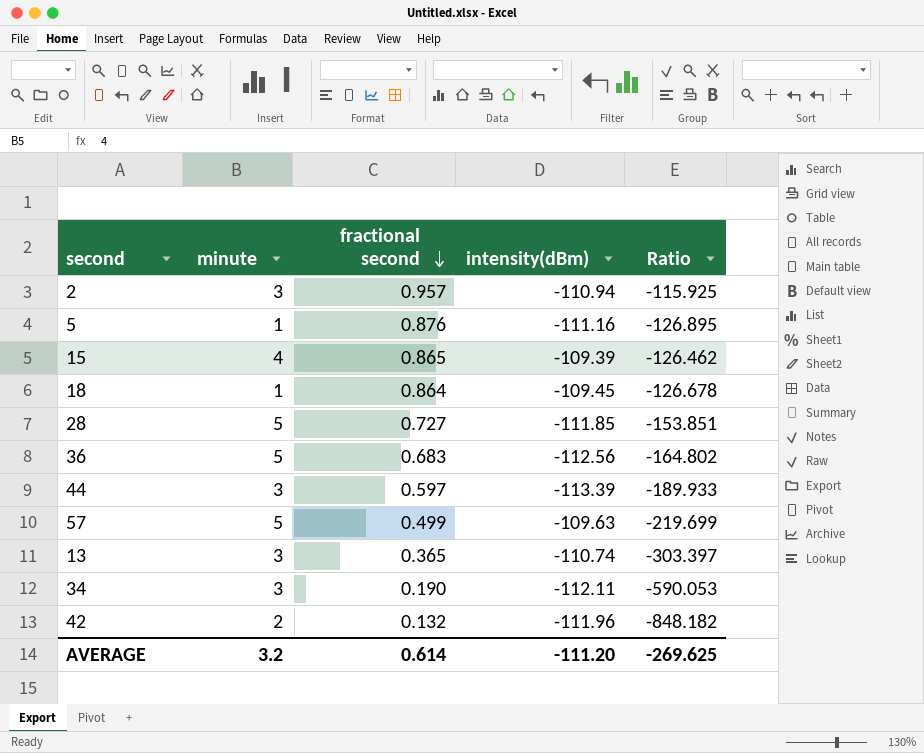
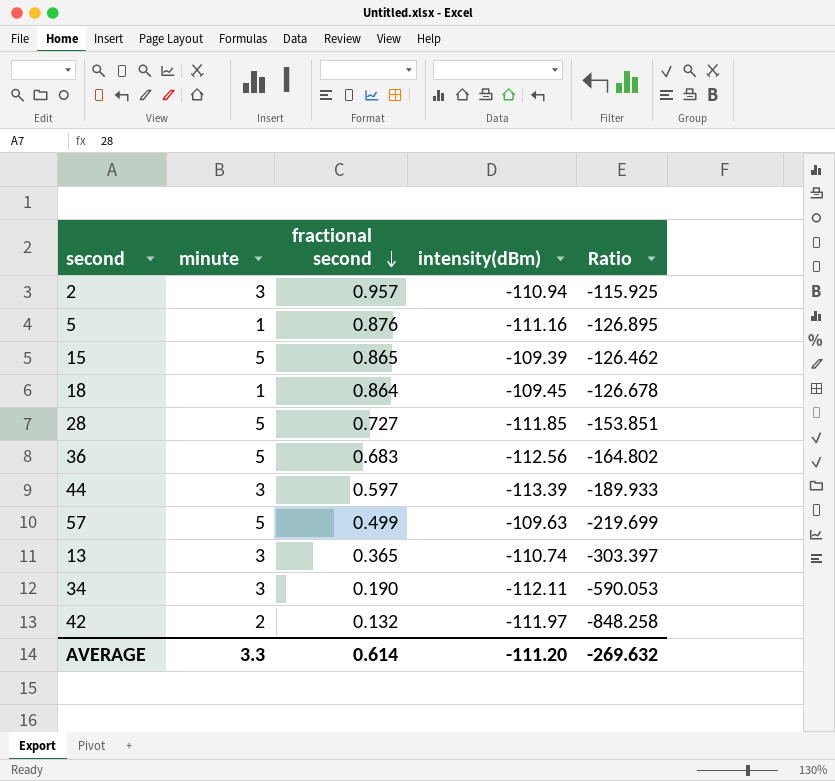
15 | minute: 4 -> 5
42 | intensity(dBm): -111.96 -> -111.97
42 | Ratio: -848.182 -> -848.258
AVERAGE | minute: 3.2 -> 3.3
AVERAGE | Ratio: -269.625 -> -269.632

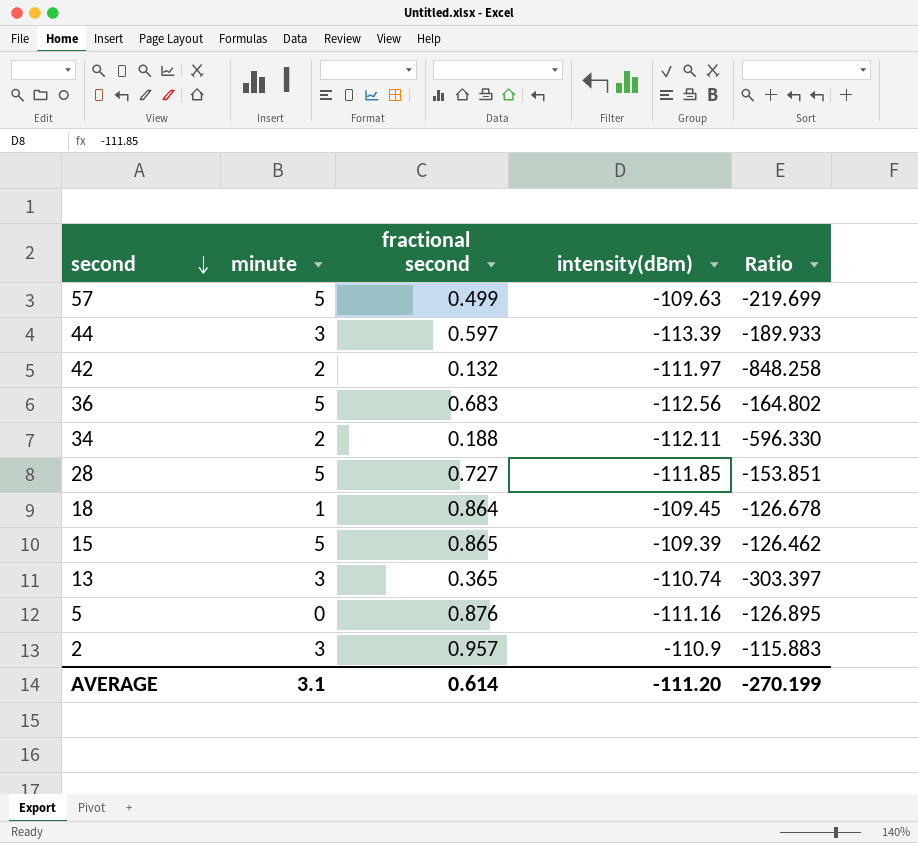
row order: fractional second descending -> second descending
34 | minute: 3 -> 2
34 | fractional second: 0.190 -> 0.188
34 | Ratio: -590.053 -> -596.330
5 | minute: 1 -> 0
2 | intensity(dBm): -110.94 -> -110.9
2 | Ratio: -115.925 -> -115.883
AVERAGE | minute: 3.3 -> 3.1
AVERAGE | Ratio: -269.632 -> -270.199

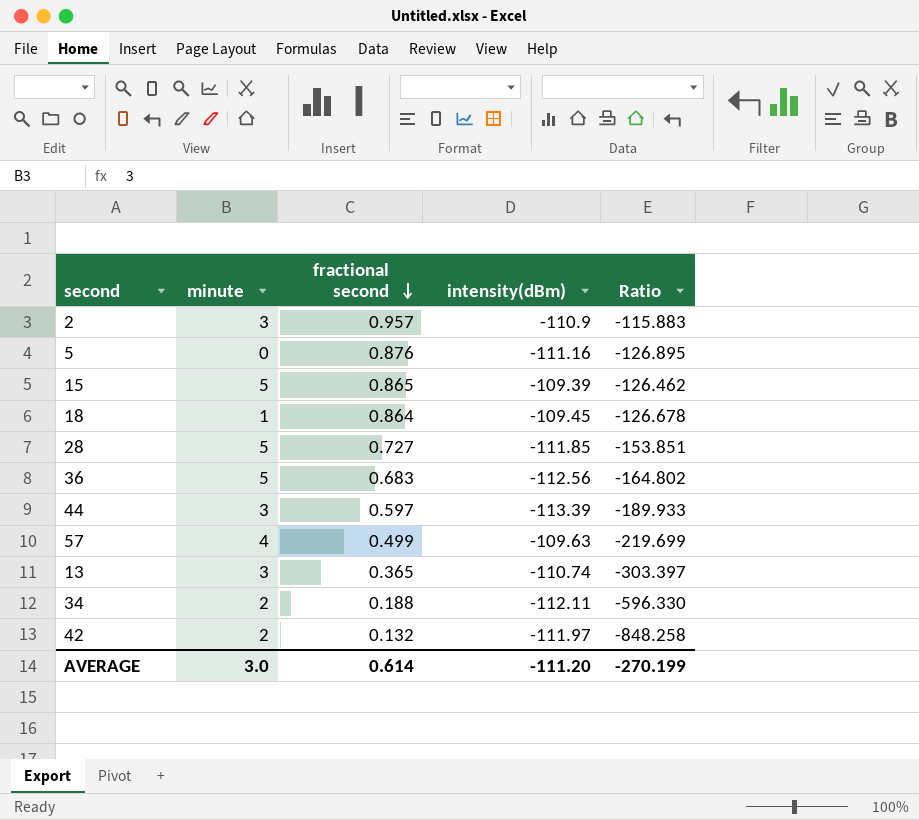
row order: second descending -> fractional second descending
57 | minute: 5 -> 4
AVERAGE | minute: 3.1 -> 3.0

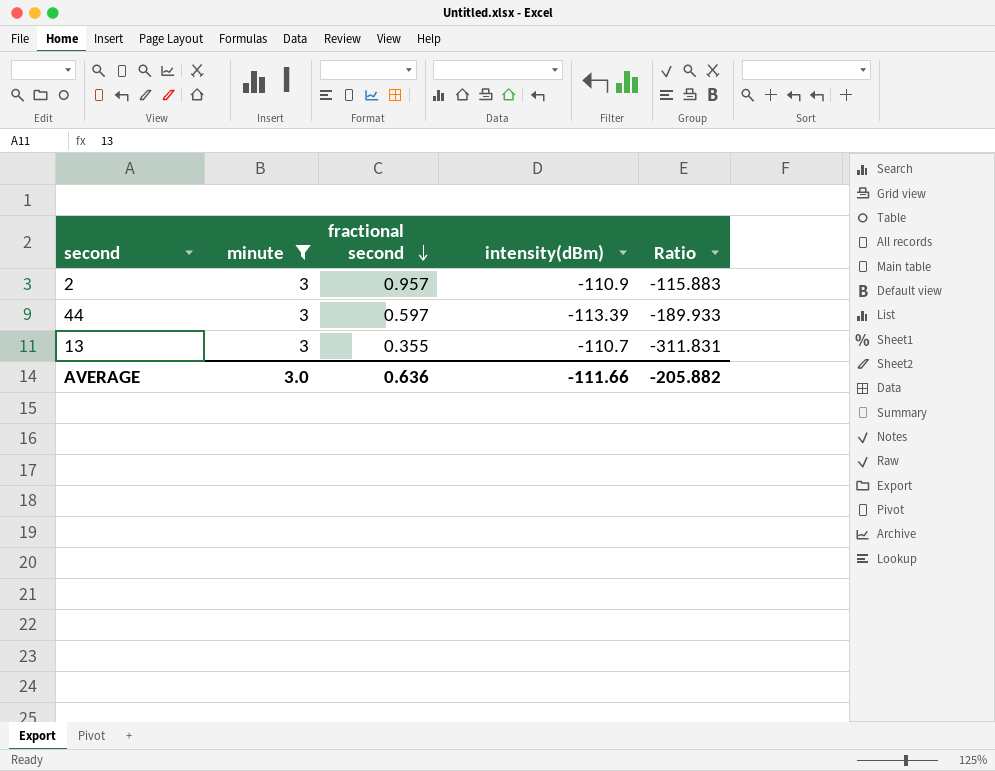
filter: none -> minute = 3
13 | fractional second: 0.365 -> 0.355
13 | intensity(dBm): -110.74 -> -110.7
13 | Ratio: -303.397 -> -311.831
AVERAGE | fractional second: 0.614 -> 0.636
AVERAGE | intensity(dBm): -111.20 -> -111.66
AVERAGE | Ratio: -270.199 -> -205.882

